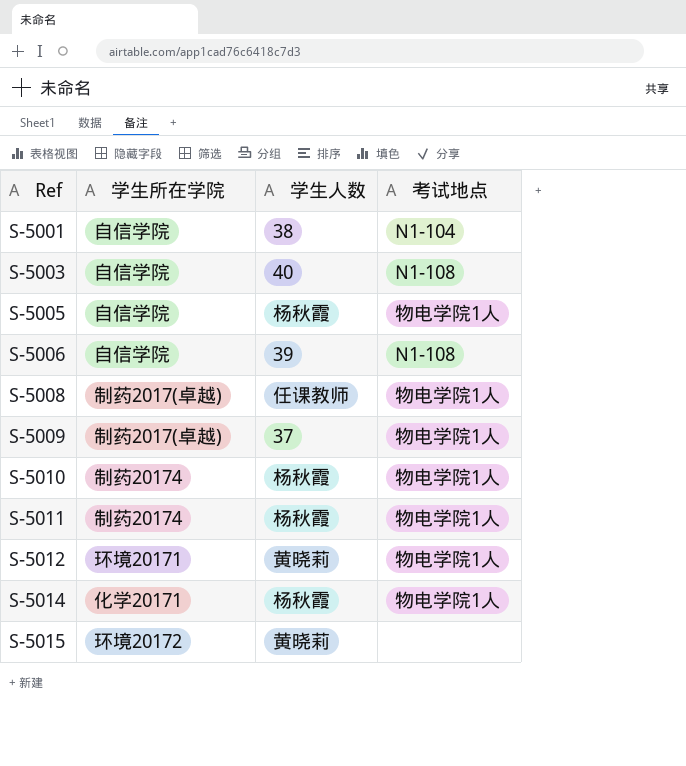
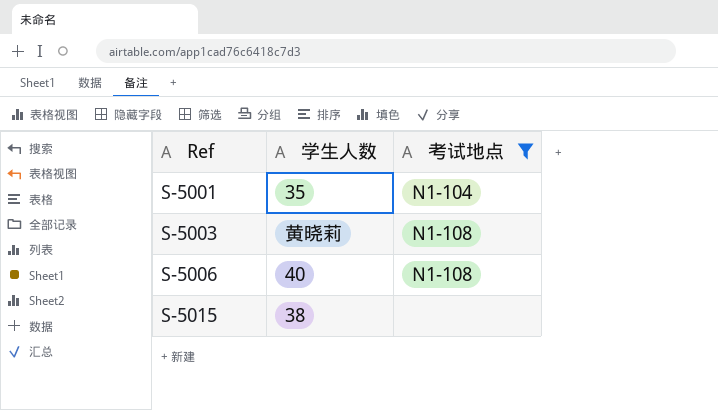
filter: none -> 考试地点 != 物电学院1人
column 学生所在学院 | position: 2 -> none
S-5001 | 学生人数: 38 -> 35
S-5003 | 学生人数: 40 -> 黄晓莉
S-5006 | 学生人数: 39 -> 40
S-5015 | 学生人数: 黄晓莉 -> 38

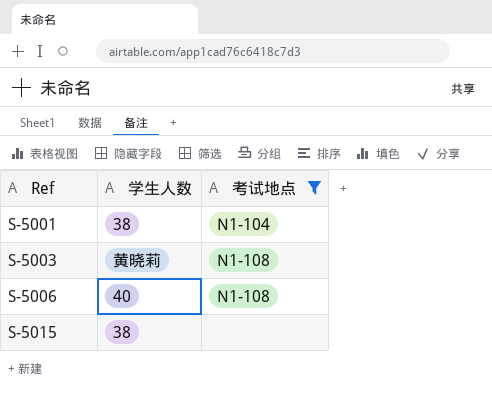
S-5001 | 学生人数: 35 -> 38

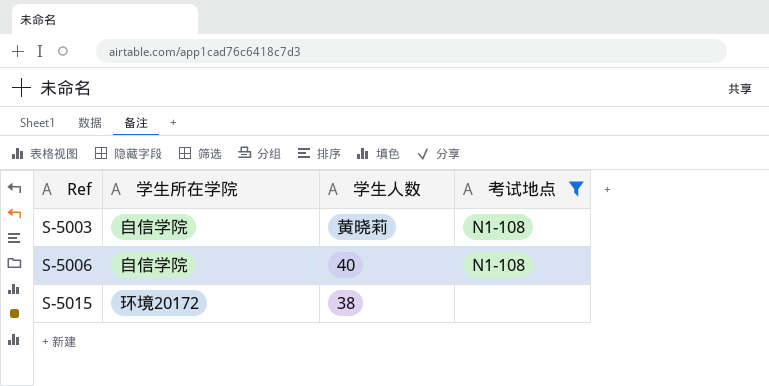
column 学生所在学院 | position: none -> 2
row S-5001: 38 | N1-104 -> none

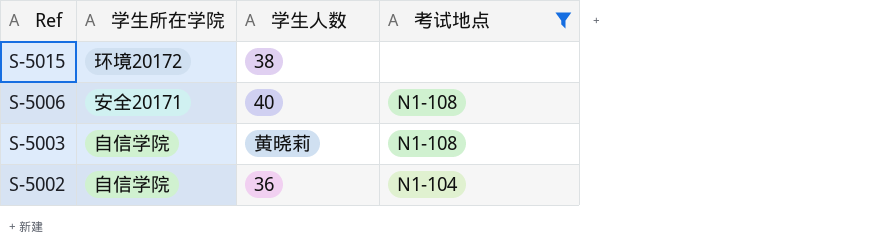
row order: Ref ascending -> Ref descending
S-5006 | 学生所在学院: 自信学院 -> 安全20171
row S-5002: none -> 自信学院 | 36 | N1-104

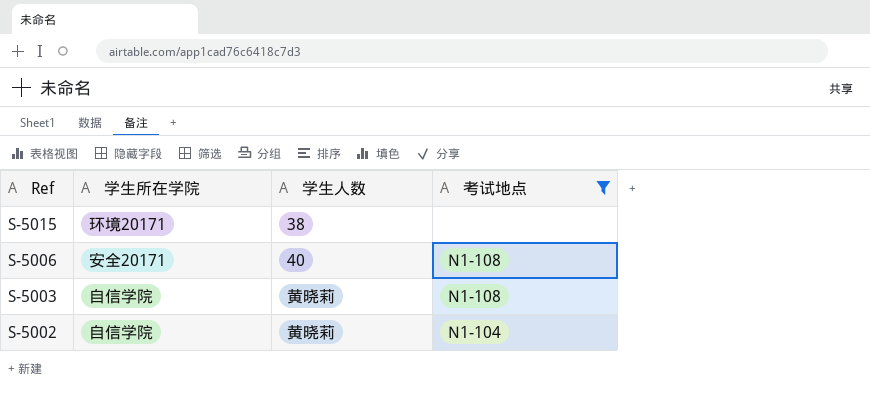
S-5015 | 学生所在学院: 环境20172 -> 环境20171
S-5002 | 学生人数: 36 -> 黄晓莉

